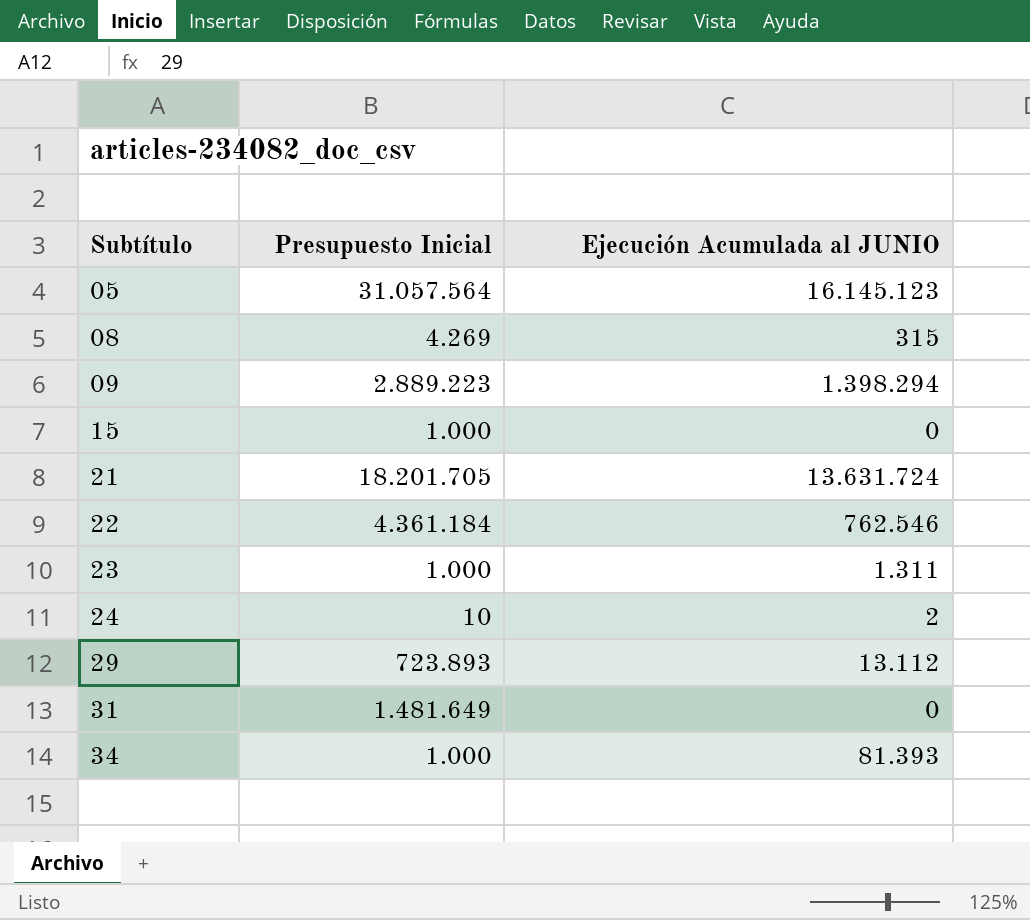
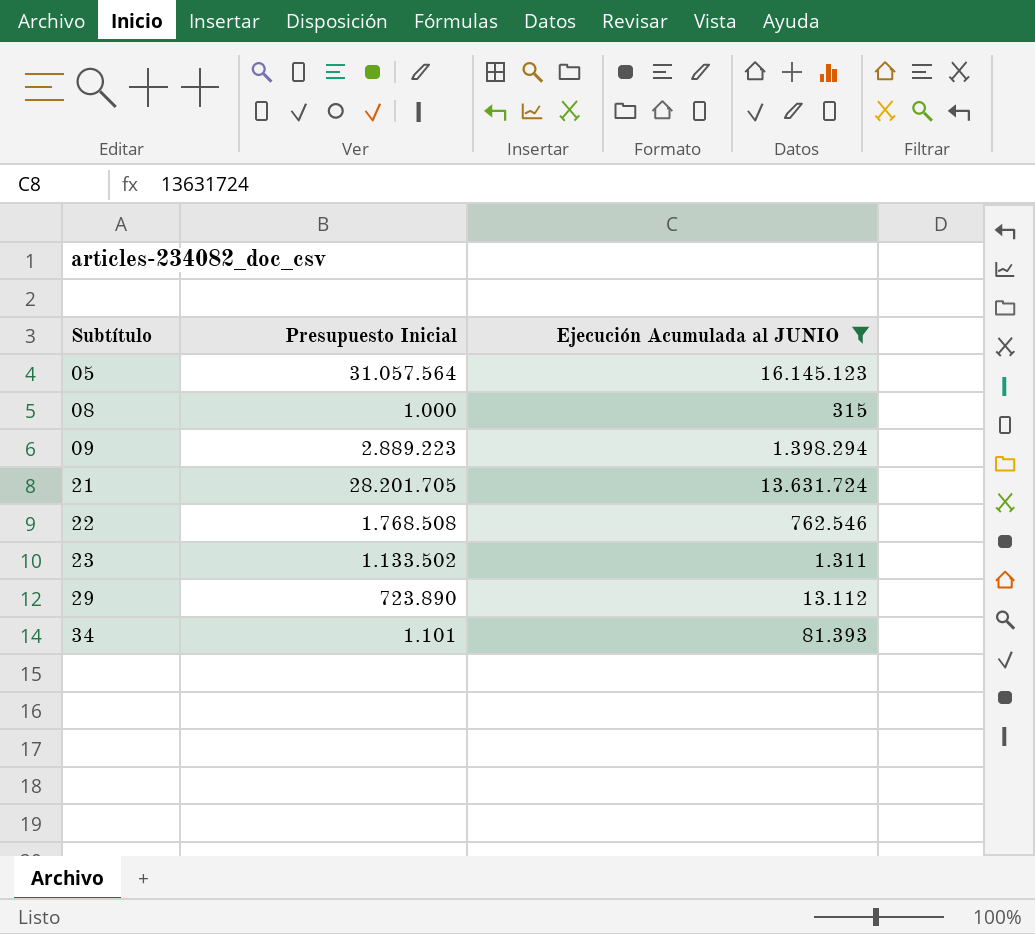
filter: none -> Ejecución Acumulada al JUNIO >= 315
08 | Presupuesto Inicial: 4.269 -> 1.000
21 | Presupuesto Inicial: 18.201.705 -> 28.201.705
22 | Presupuesto Inicial: 4.361.184 -> 1.768.508
23 | Presupuesto Inicial: 1.000 -> 1.133.502
29 | Presupuesto Inicial: 723.893 -> 723.890
34 | Presupuesto Inicial: 1.000 -> 1.101

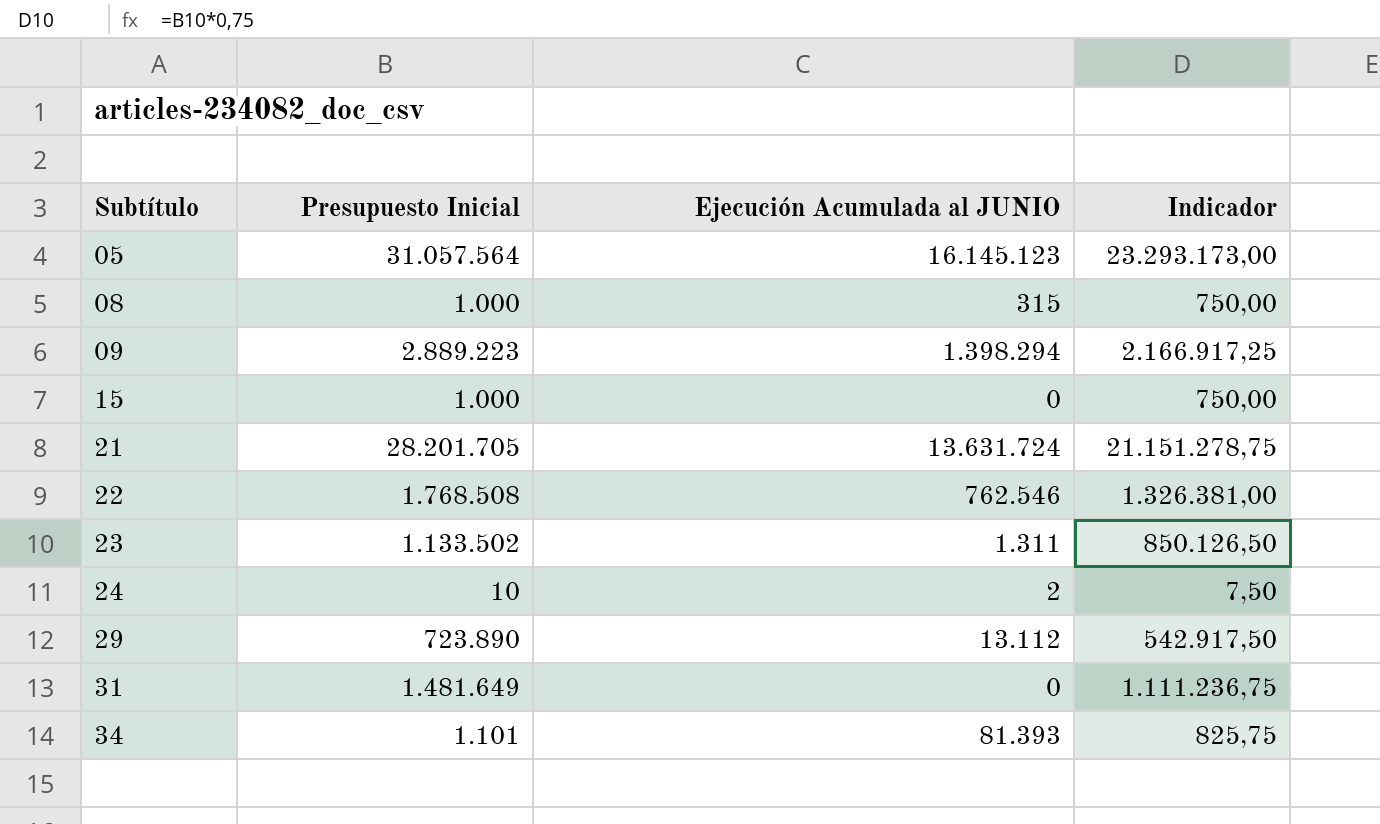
filter: Ejecución Acumulada al JUNIO >= 315 -> none
column Indicador | formula: none -> [Presupuesto Inicial] * 0,75

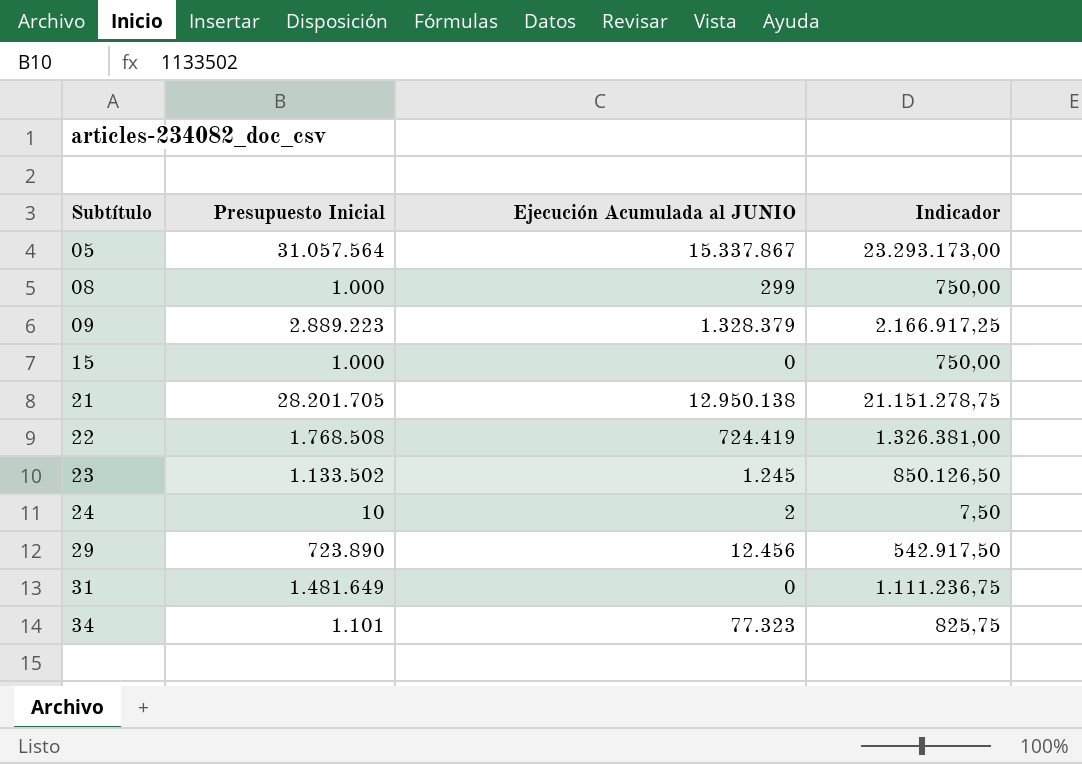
05 | Ejecución Acumulada al JUNIO: 16.145.123 -> 15.337.867
08 | Ejecución Acumulada al JUNIO: 315 -> 299
09 | Ejecución Acumulada al JUNIO: 1.398.294 -> 1.328.379
21 | Ejecución Acumulada al JUNIO: 13.631.724 -> 12.950.138
22 | Ejecución Acumulada al JUNIO: 762.546 -> 724.419
23 | Ejecución Acumulada al JUNIO: 1.311 -> 1.245
29 | Ejecución Acumulada al JUNIO: 13.112 -> 12.456
34 | Ejecución Acumulada al JUNIO: 81.393 -> 77.323

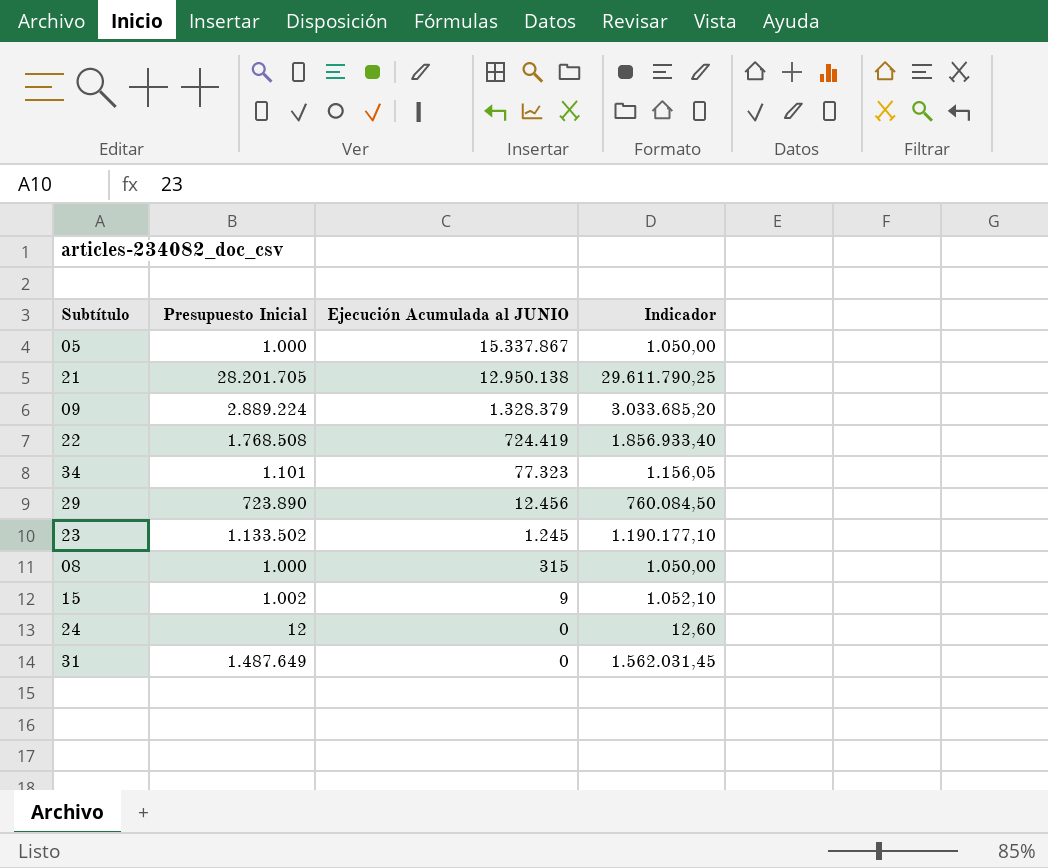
row order: Subtítulo ascending -> Ejecución Acumulada al JUNIO descending
column Indicador | formula: [Presupuesto Inicial] * 0,75 -> [Presupuesto Inicial] * 1,05
05 | Presupuesto Inicial: 31.057.564 -> 1.000
09 | Presupuesto Inicial: 2.889.223 -> 2.889.224
08 | Ejecución Acumulada al JUNIO: 299 -> 315
15 | Presupuesto Inicial: 1.000 -> 1.002
15 | Ejecución Acumulada al JUNIO: 0 -> 9
24 | Presupuesto Inicial: 10 -> 12
24 | Ejecución Acumulada al JUNIO: 2 -> 0
31 | Presupuesto Inicial: 1.481.649 -> 1.487.649

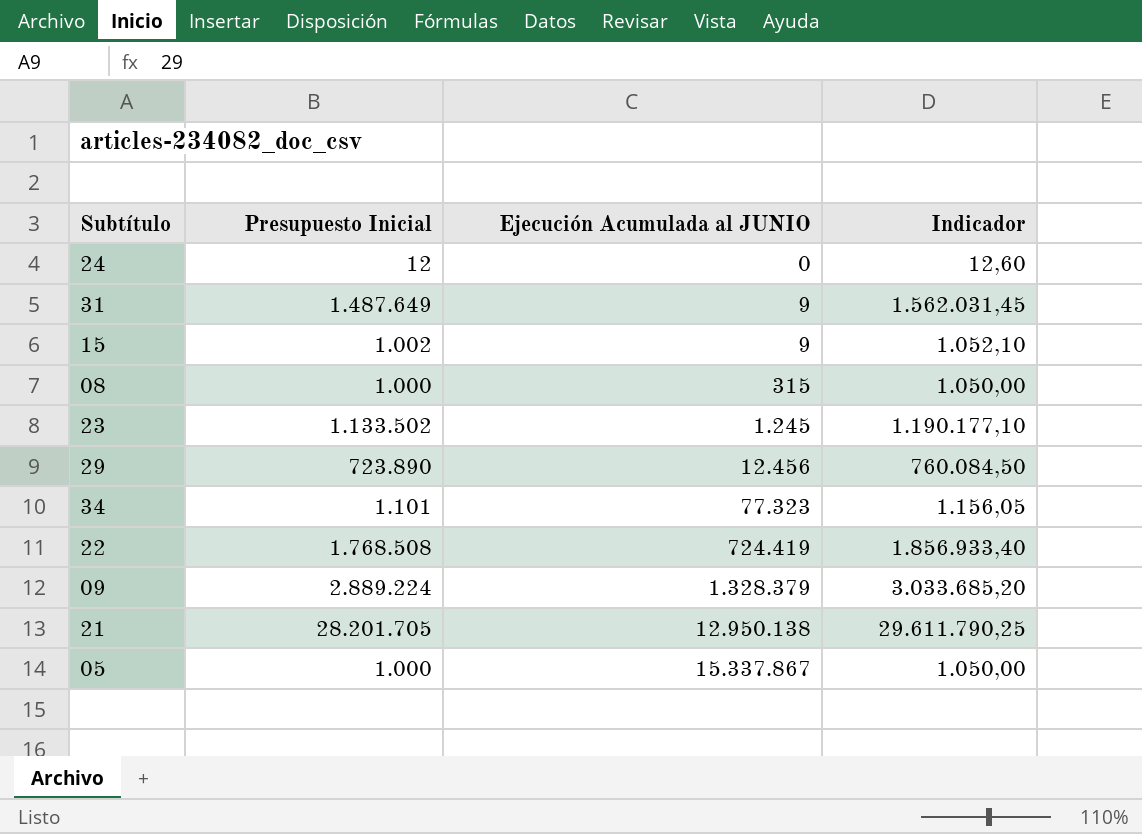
row order: Ejecución Acumulada al JUNIO descending -> Ejecución Acumulada al JUNIO ascending
31 | Ejecución Acumulada al JUNIO: 0 -> 9

